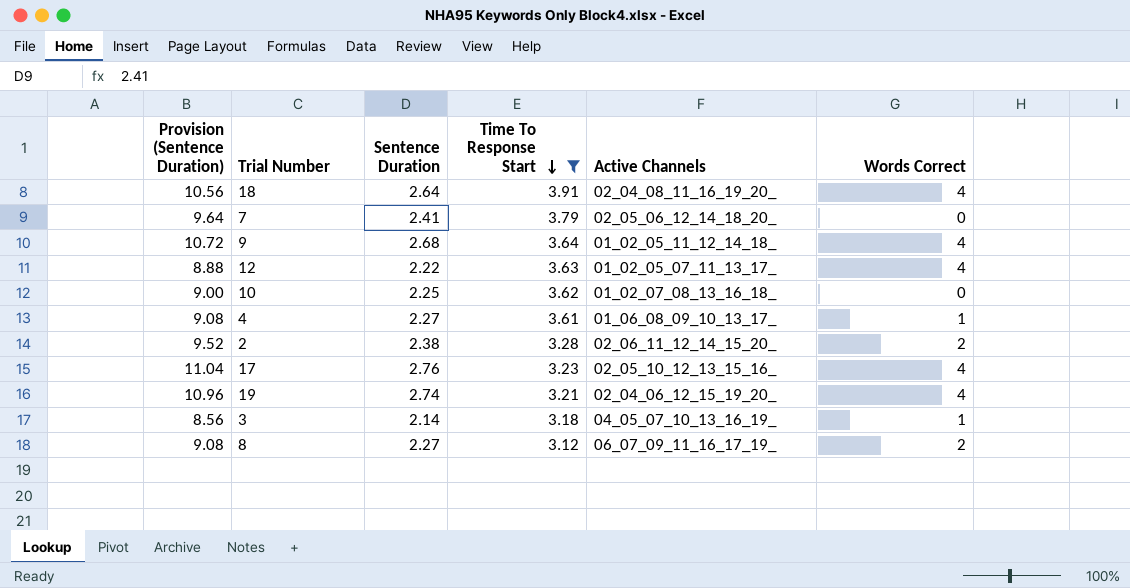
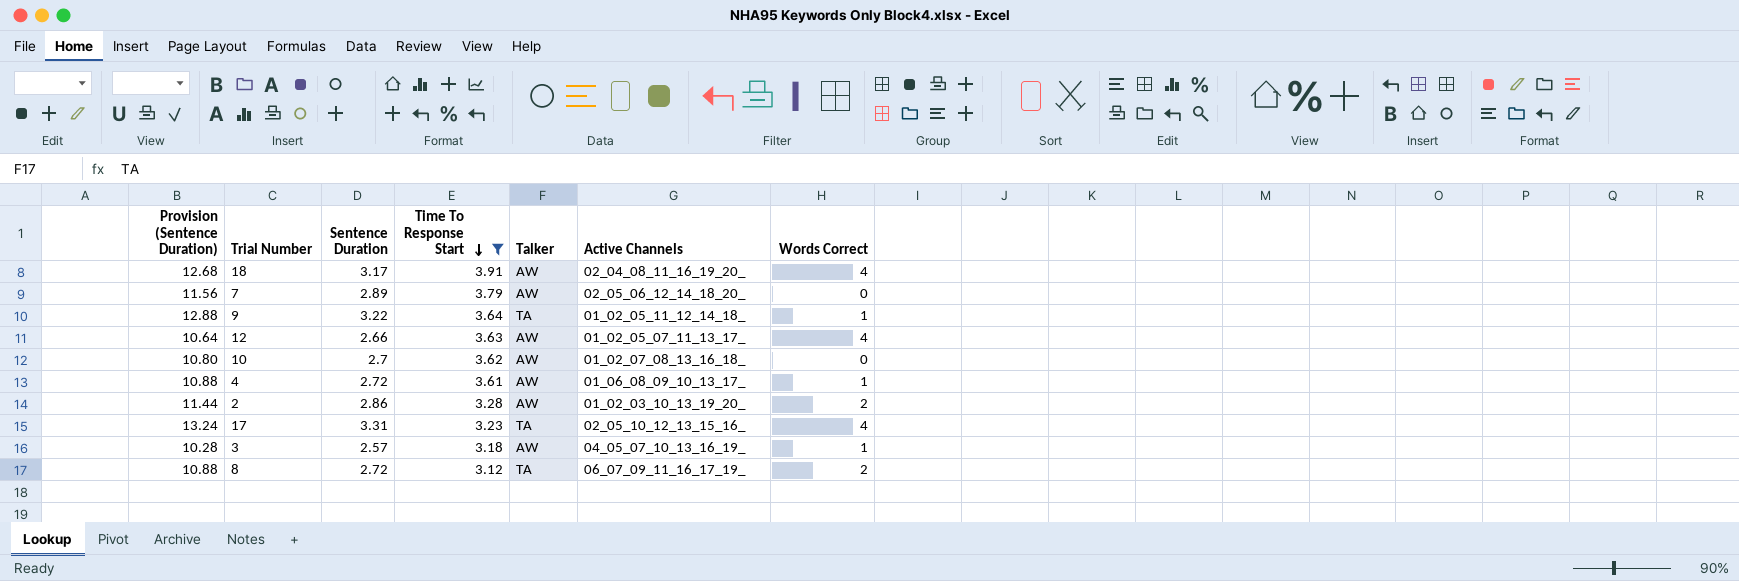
column Talker | position: none -> 5
row 19: 10.96 | 2.74 | 3.21 | 02_04_06_12_15_19_20_ | 4 -> none
18 | Provision (Sentence Duration): 10.56 -> 12.68
18 | Sentence Duration: 2.64 -> 3.17
7 | Provision (Sentence Duration): 9.64 -> 11.56
7 | Sentence Duration: 2.41 -> 2.89
9 | Provision (Sentence Duration): 10.72 -> 12.88
9 | Sentence Duration: 2.68 -> 3.22
9 | Words Correct: 4 -> 1
12 | Provision (Sentence Duration): 8.88 -> 10.64
12 | Sentence Duration: 2.22 -> 2.66
10 | Provision (Sentence Duration): 9.00 -> 10.80
10 | Sentence Duration: 2.25 -> 2.7
4 | Provision (Sentence Duration): 9.08 -> 10.88
4 | Sentence Duration: 2.27 -> 2.72
2 | Provision (Sentence Duration): 9.52 -> 11.44
2 | Sentence Duration: 2.38 -> 2.86
2 | Active Channels: 02_06_11_12_14_15_20_ -> 01_02_03_10_13_19_20_
17 | Provision (Sentence Duration): 11.04 -> 13.24
17 | Sentence Duration: 2.76 -> 3.31
3 | Provision (Sentence Duration): 8.56 -> 10.28
3 | Sentence Duration: 2.14 -> 2.57
8 | Provision (Sentence Duration): 9.08 -> 10.88
8 | Sentence Duration: 2.27 -> 2.72

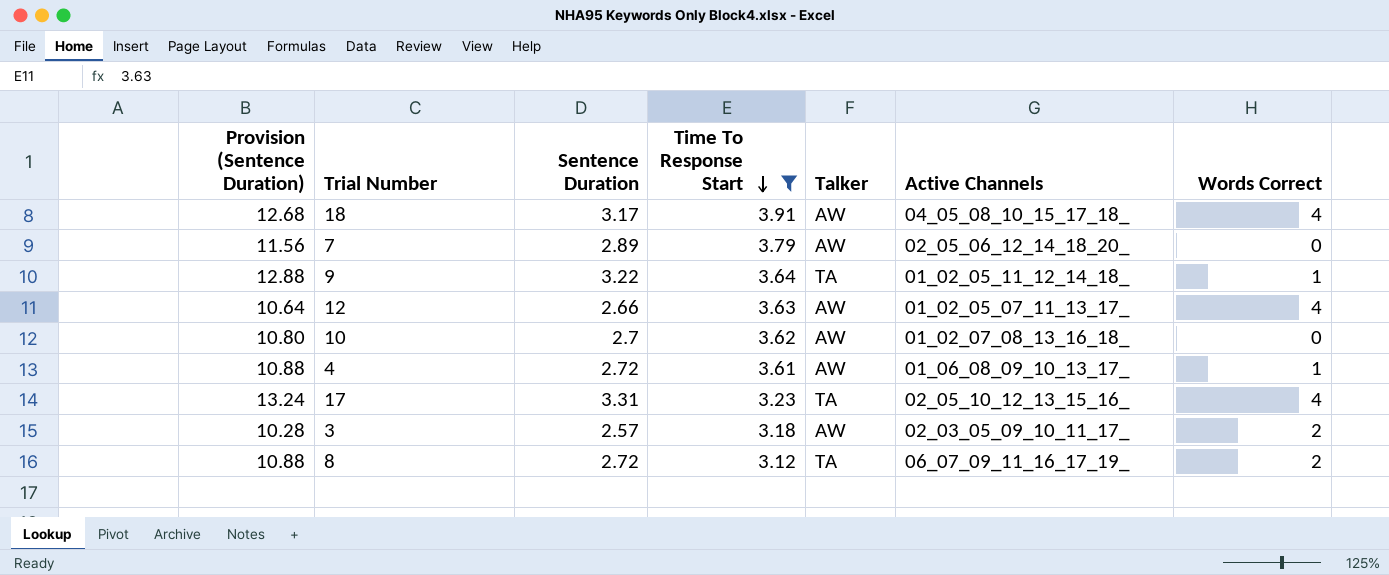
row 2: 11.44 | 2.86 | 3.28 | AW | 01_02_03_10_13_19_20_ | 2 -> none
18 | Active Channels: 02_04_08_11_16_19_20_ -> 04_05_08_10_15_17_18_
3 | Active Channels: 04_05_07_10_13_16_19_ -> 02_03_05_09_10_11_17_
3 | Words Correct: 1 -> 2

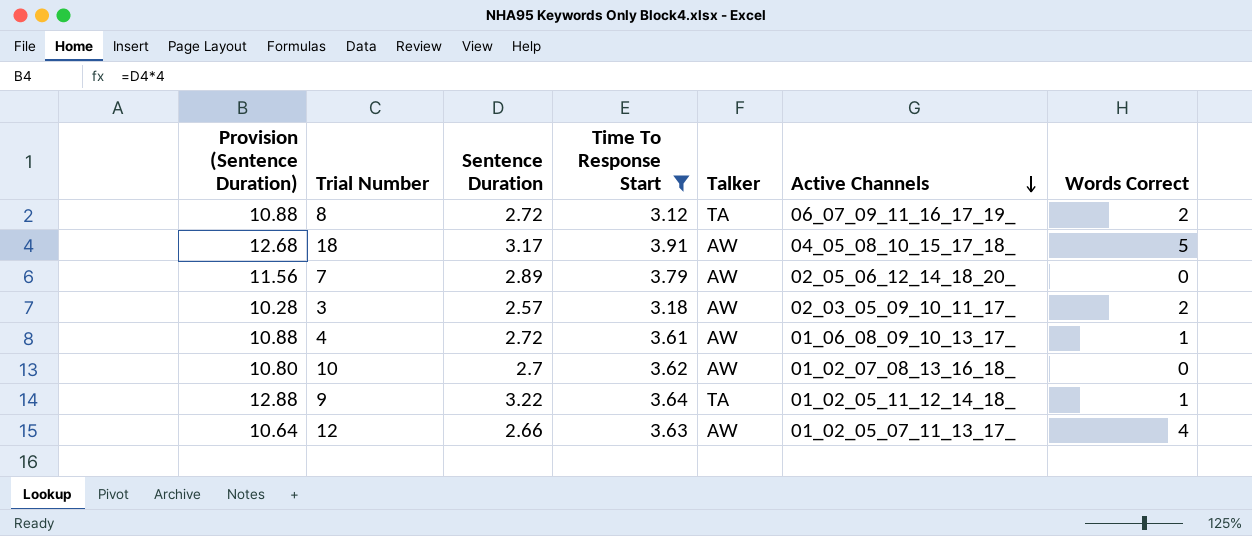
row order: Time To Response Start descending -> Active Channels descending
row 17: 13.24 | 3.31 | 3.23 | TA | 02_05_10_12_13_15_16_ | 4 -> none
18 | Words Correct: 4 -> 5

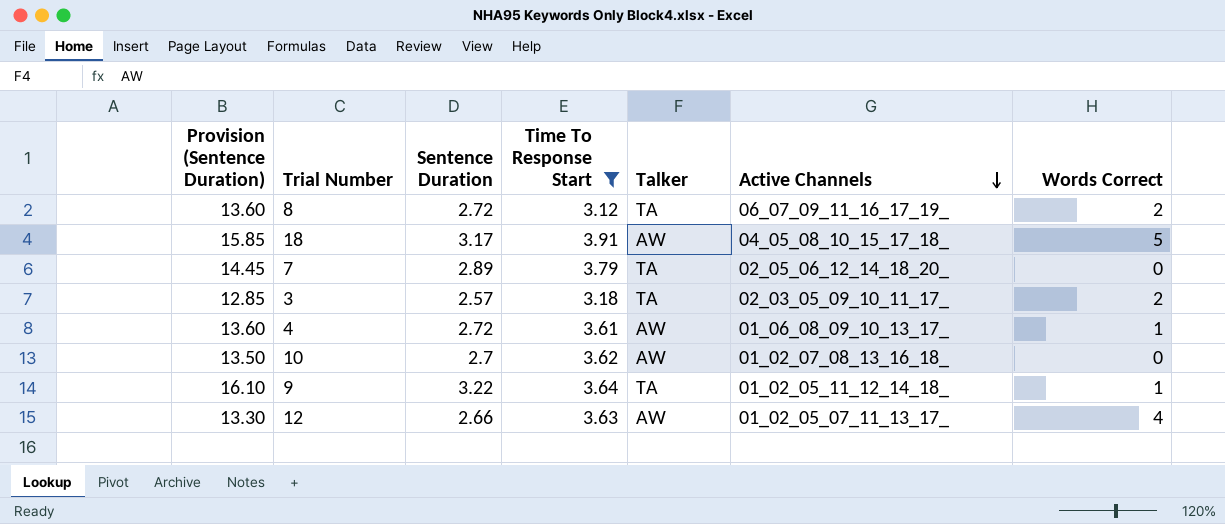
column Provision (Sentence Duration) | formula: [Sentence Duration] * 4 -> [Sentence Duration] * 5
7 | Talker: AW -> TA
3 | Talker: AW -> TA

